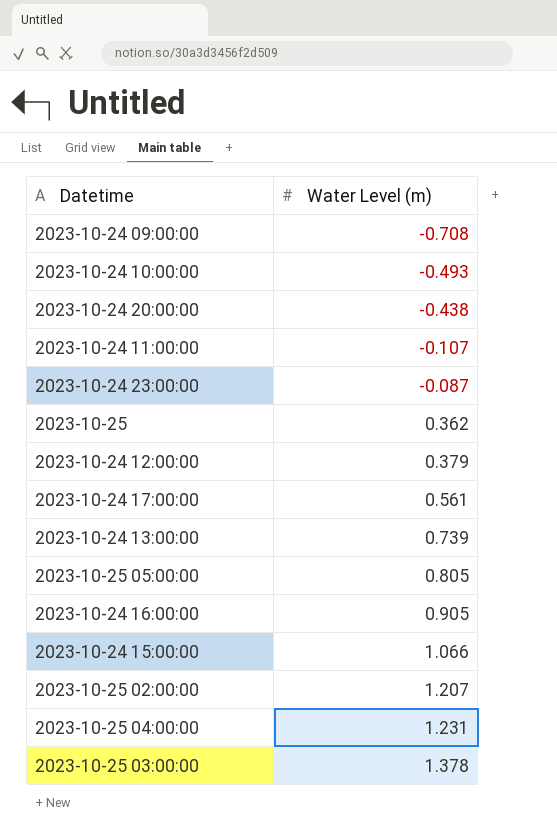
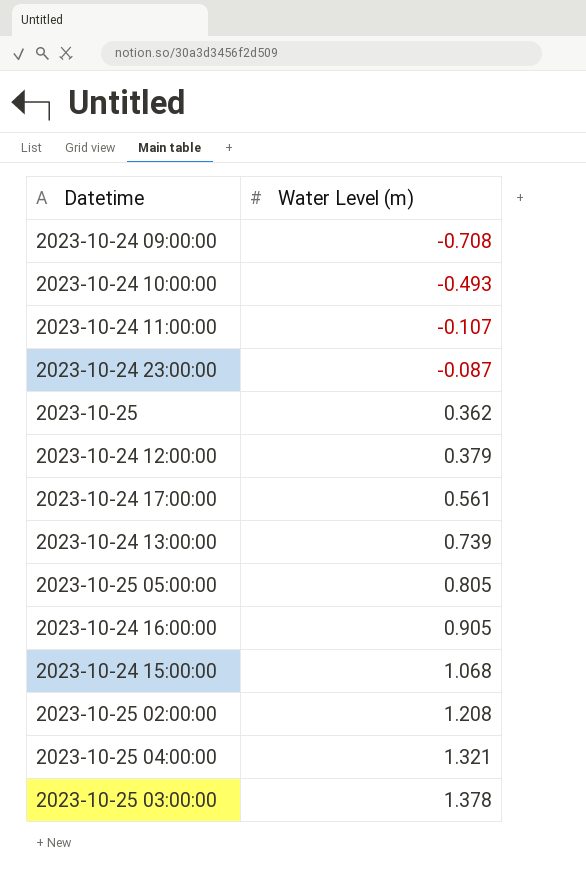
row 2023-10-24 20:00:00: -0.438 -> none
2023-10-24 15:00:00 | Water Level (m): 1.066 -> 1.068
2023-10-25 02:00:00 | Water Level (m): 1.207 -> 1.208
2023-10-25 04:00:00 | Water Level (m): 1.231 -> 1.321

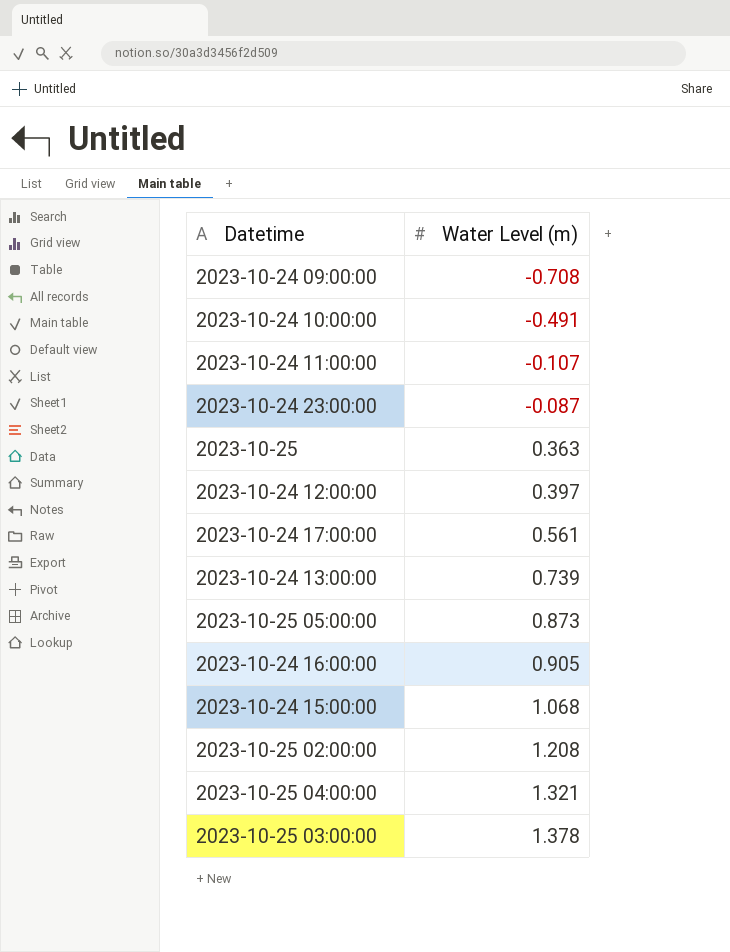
2023-10-24 10:00:00 | Water Level (m): -0.493 -> -0.491
2023-10-25 | Water Level (m): 0.362 -> 0.363
2023-10-24 12:00:00 | Water Level (m): 0.379 -> 0.397
2023-10-25 05:00:00 | Water Level (m): 0.805 -> 0.873

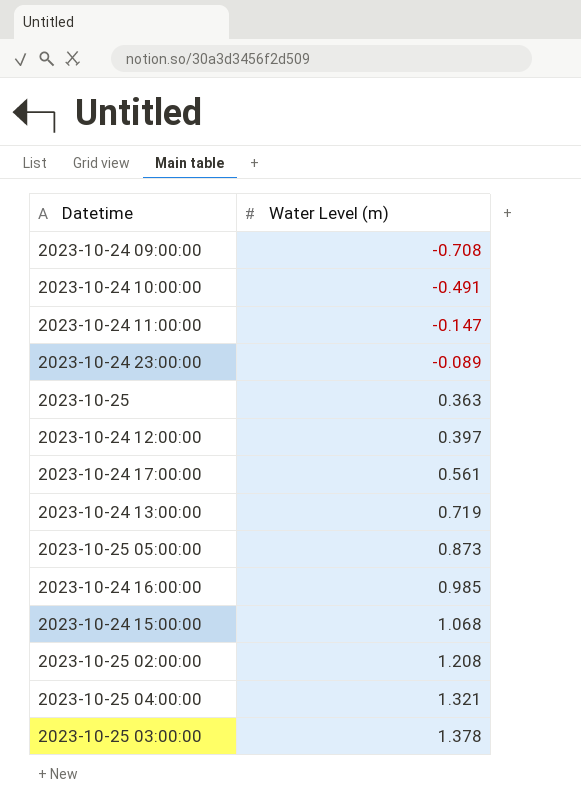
2023-10-24 11:00:00 | Water Level (m): -0.107 -> -0.147
2023-10-24 23:00:00 | Water Level (m): -0.087 -> -0.089
2023-10-24 13:00:00 | Water Level (m): 0.739 -> 0.719
2023-10-24 16:00:00 | Water Level (m): 0.905 -> 0.985

